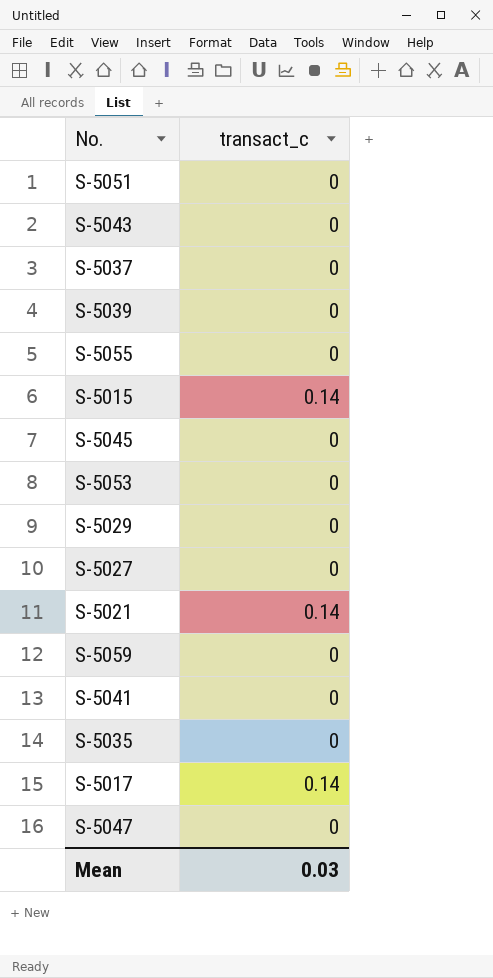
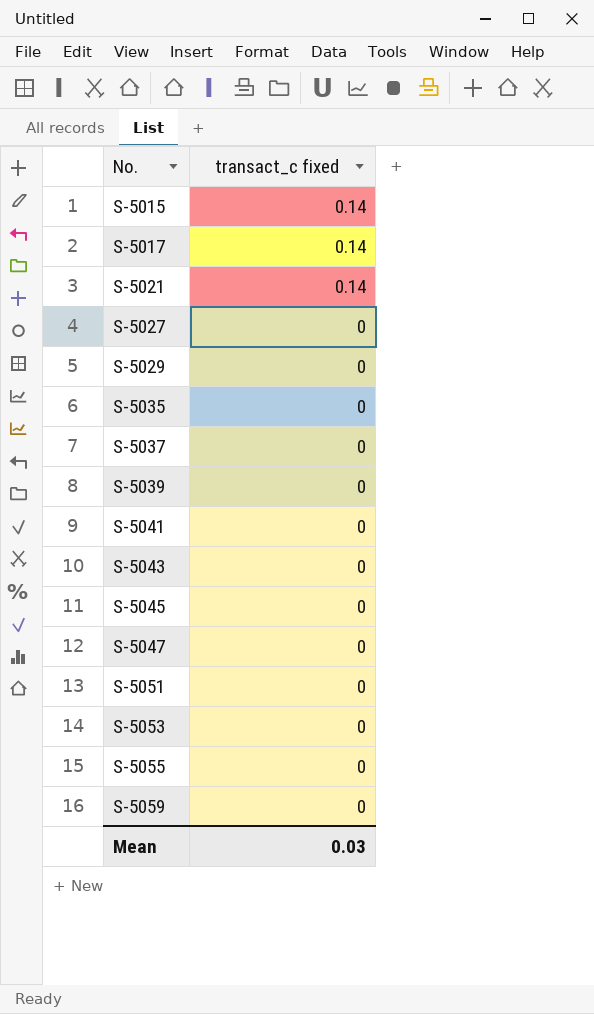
row order: none -> No. ascending
column name: transact_c -> transact_c fixed

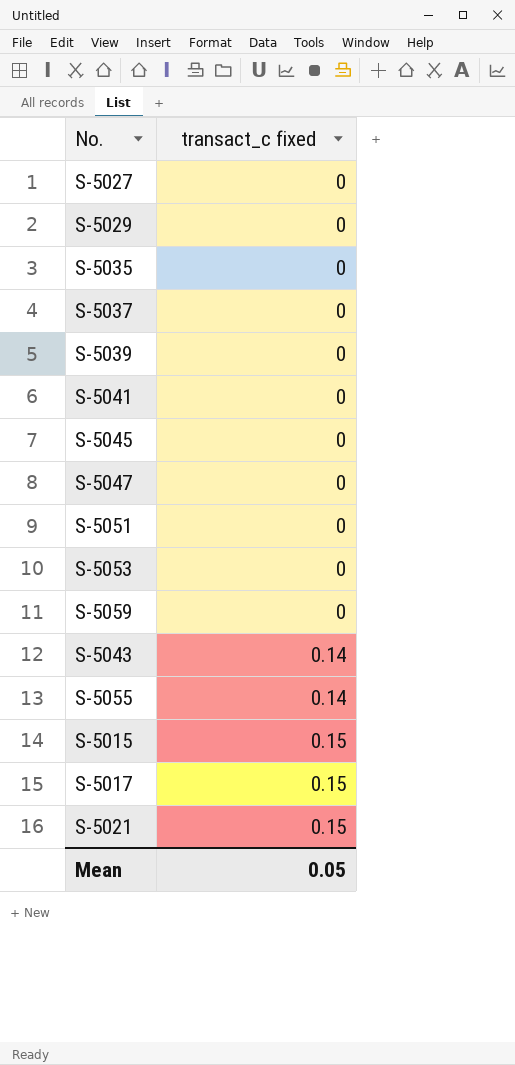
row order: No. ascending -> transact_c fixed ascending
S-5043 | transact_c fixed: 0 -> 0.14
S-5055 | transact_c fixed: 0 -> 0.14
S-5015 | transact_c fixed: 0.14 -> 0.15
S-5017 | transact_c fixed: 0.14 -> 0.15
S-5021 | transact_c fixed: 0.14 -> 0.15
Mean | transact_c fixed: 0.03 -> 0.05

